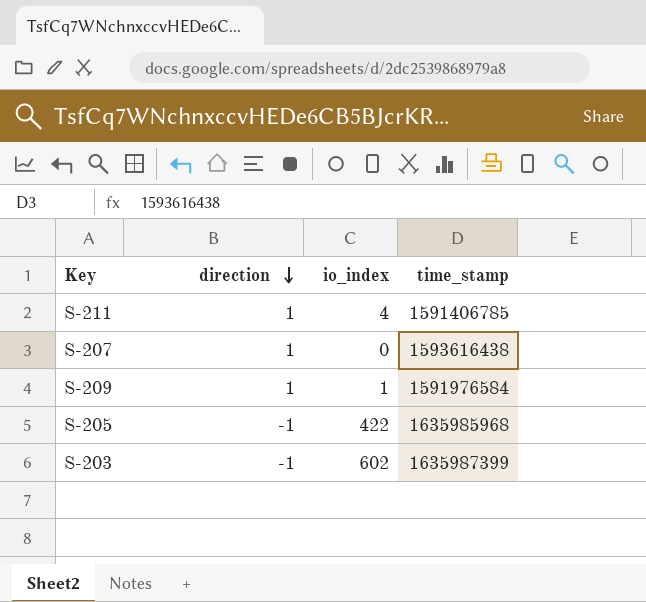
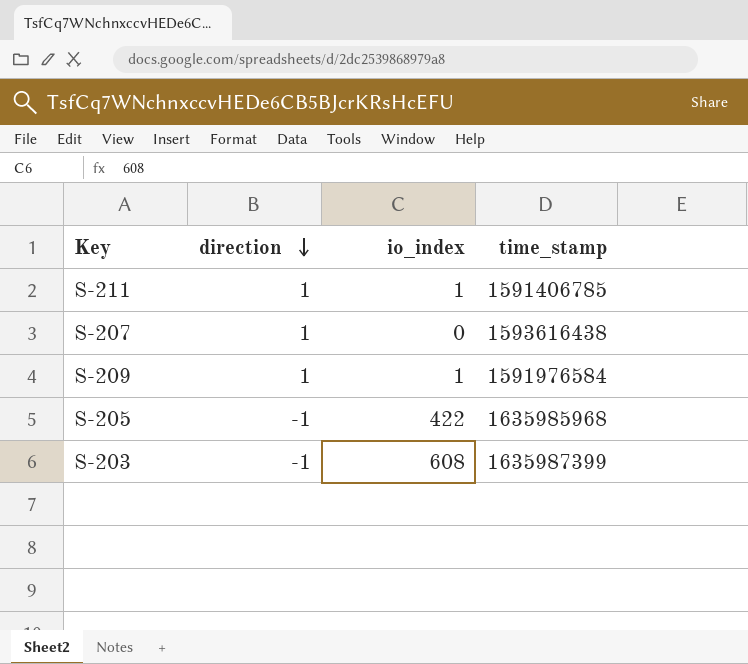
S-211 | io_index: 4 -> 1
S-203 | io_index: 602 -> 608

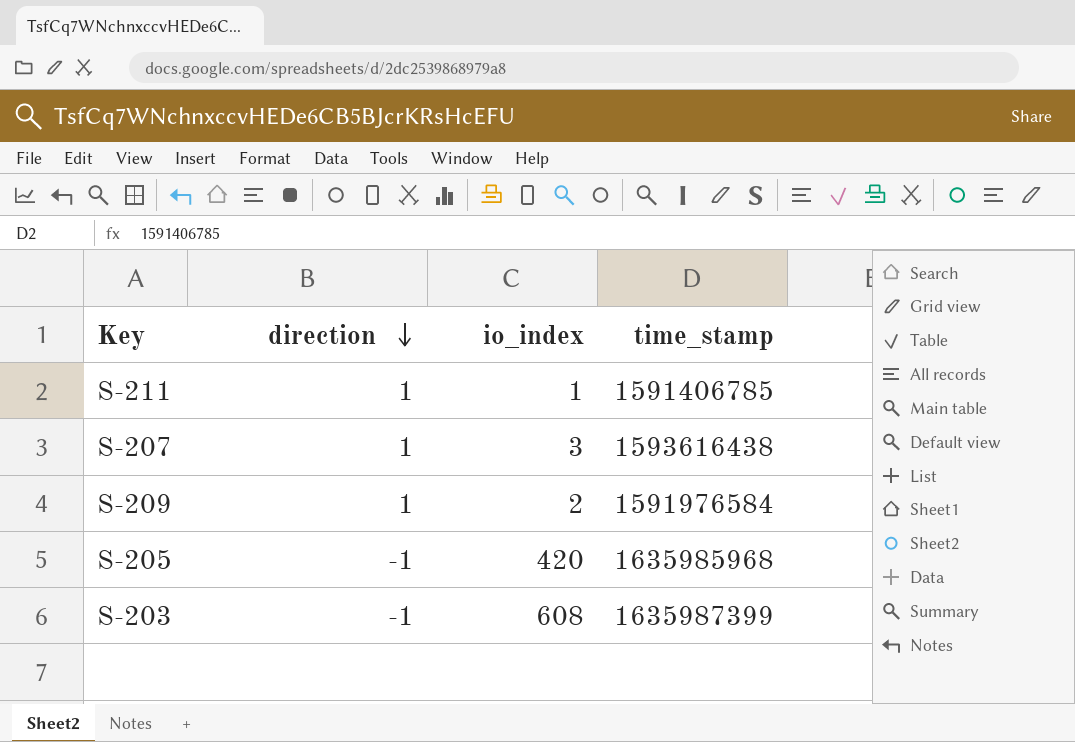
S-207 | io_index: 0 -> 3
S-209 | io_index: 1 -> 2
S-205 | io_index: 422 -> 420

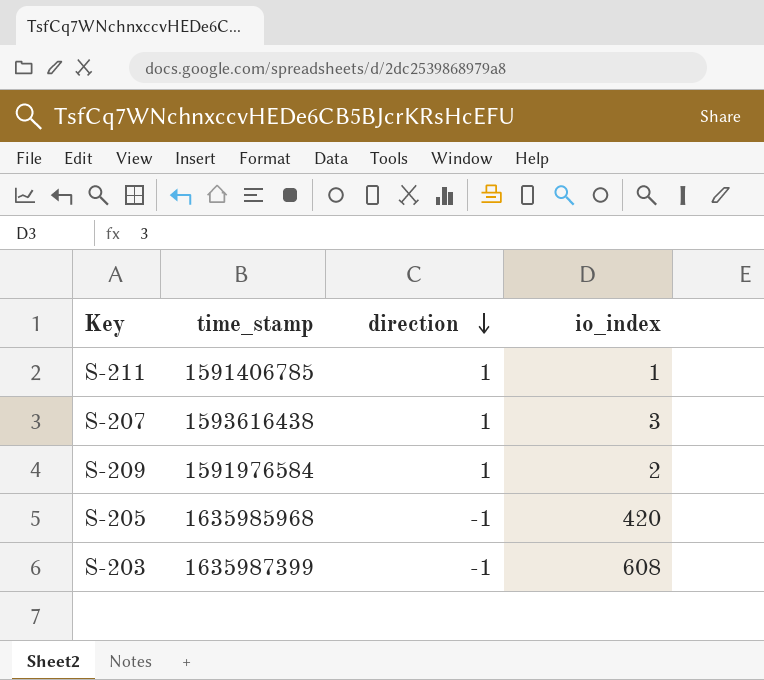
column time_stamp | position: 4 -> 2

